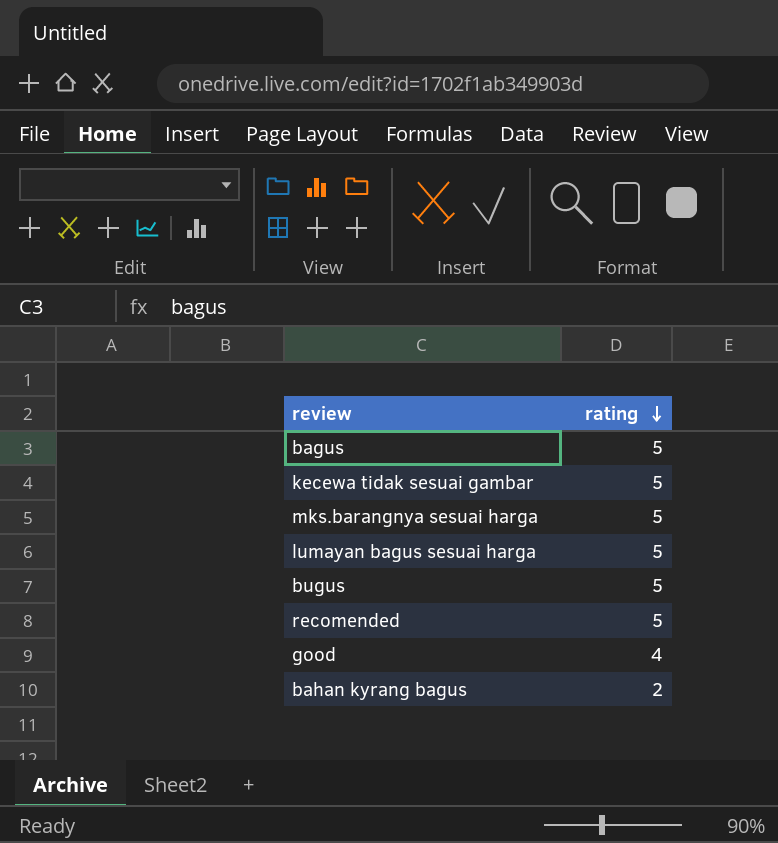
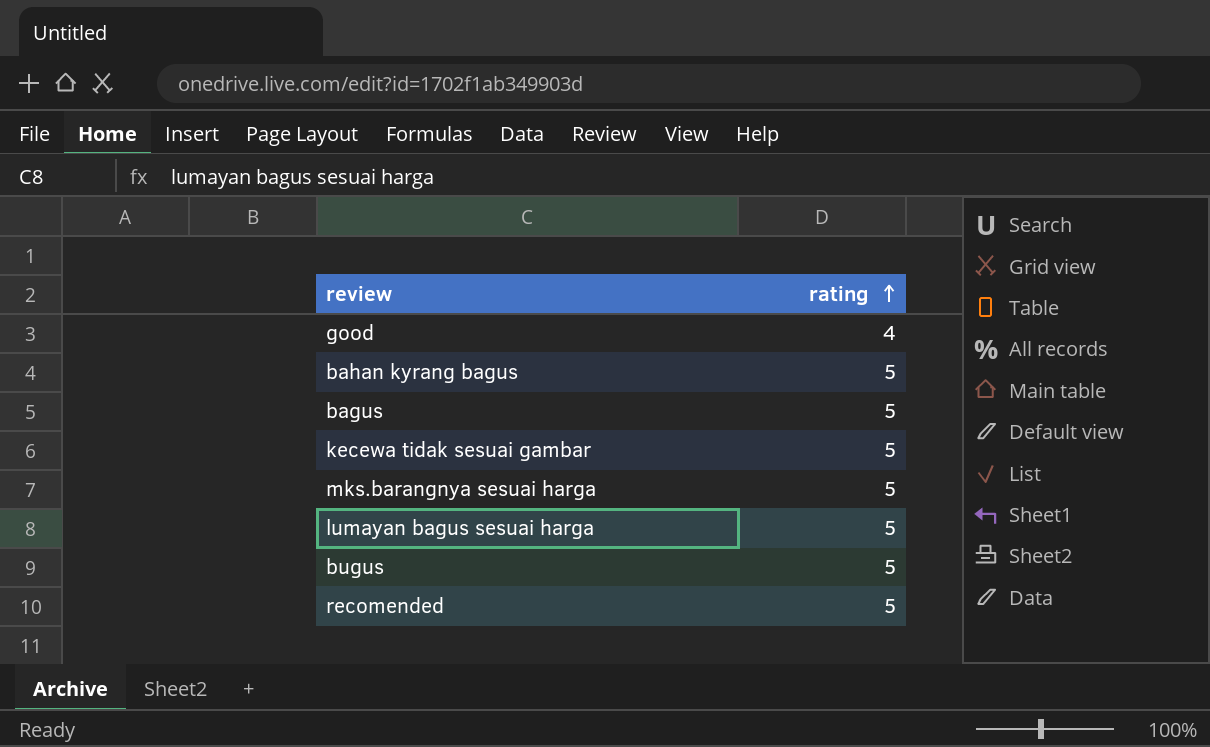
row order: rating descending -> rating ascending
bahan kyrang bagus | rating: 2 -> 5

